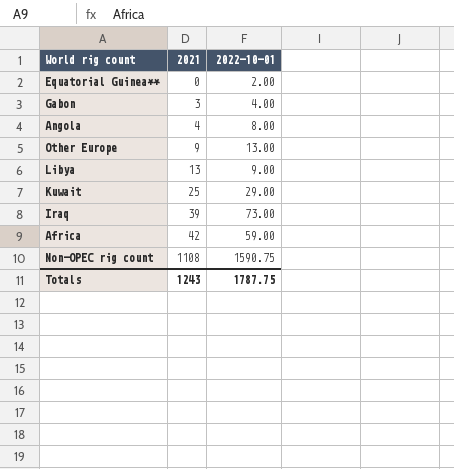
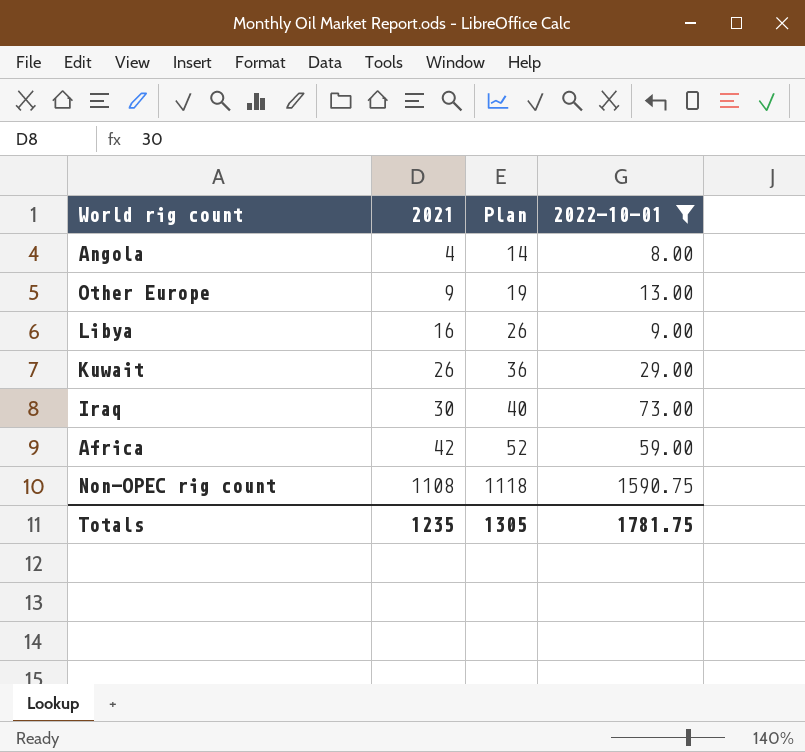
filter: none -> 2022-10-01 >= 8.00
column Plan | formula: none -> [2021] + 10
Libya | 2021: 13 -> 16
Kuwait | 2021: 25 -> 26
Iraq | 2021: 39 -> 30
Totals | 2021: 1243 -> 1235
Totals | 2022-10-01: 1787.75 -> 1781.75

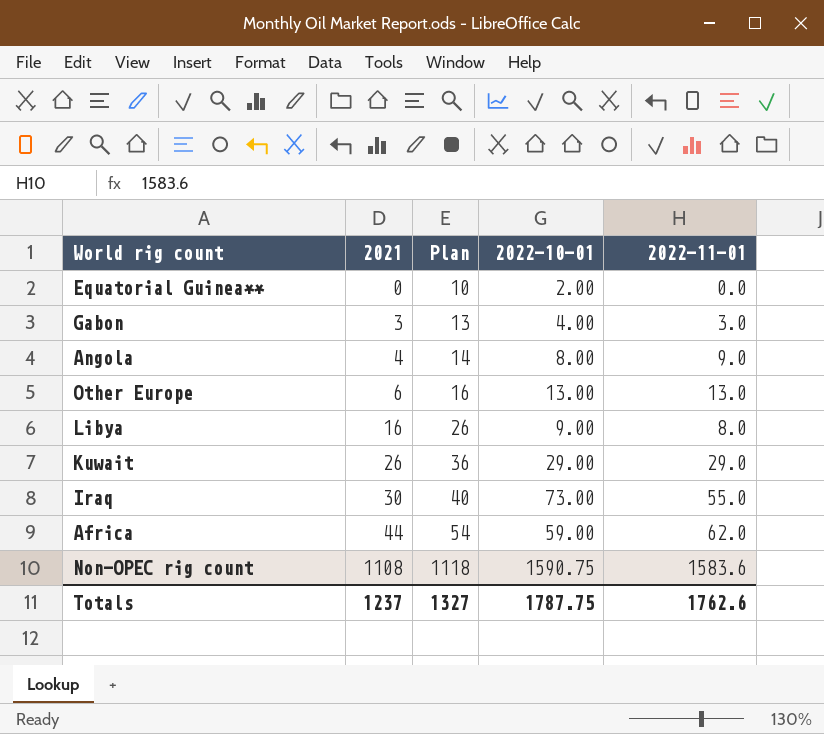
filter: 2022-10-01 >= 8.00 -> none
column 2022-11-01 | position: none -> 5
Other Europe | 2021: 9 -> 6
Other Europe | Plan: 19 -> 16
Africa | 2021: 42 -> 44
Africa | Plan: 52 -> 54
Totals | 2021: 1235 -> 1237
Totals | Plan: 1305 -> 1327
Totals | 2022-10-01: 1781.75 -> 1787.75

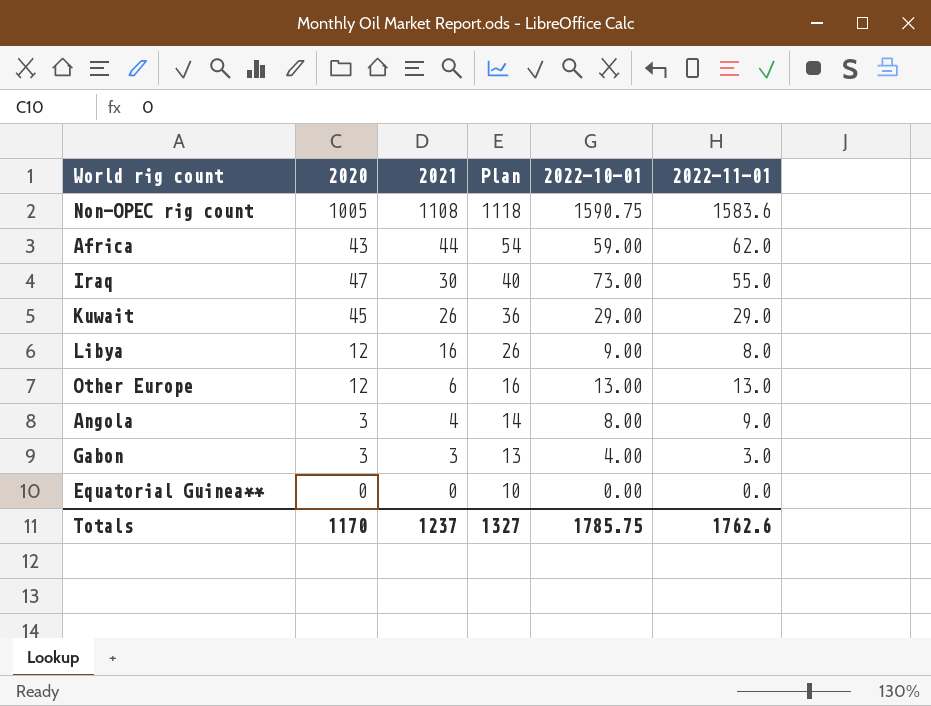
row order: 2021 ascending -> 2021 descending
column 2020 | position: none -> 2
Equatorial Guinea** | 2022-10-01: 2.00 -> 0.00
Totals | 2022-10-01: 1787.75 -> 1785.75

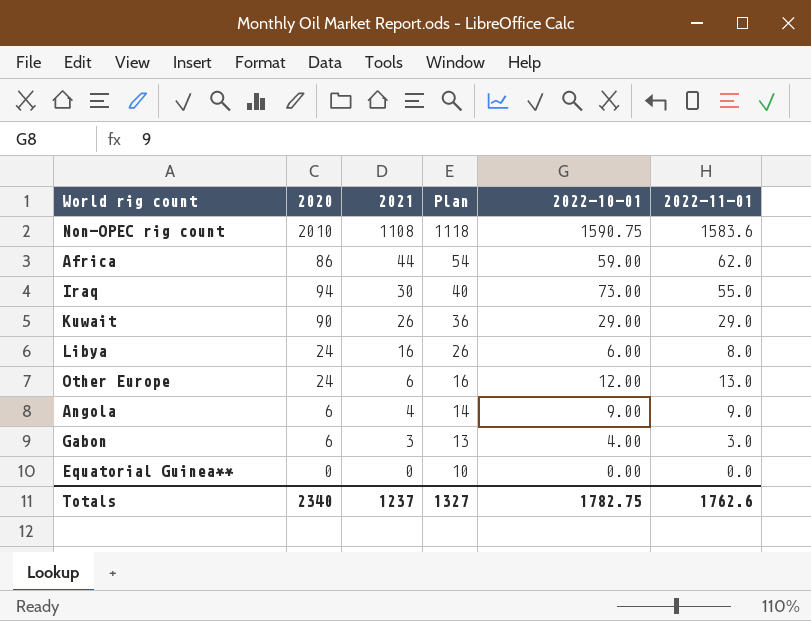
Non-OPEC rig count | 2020: 1005 -> 2010
Africa | 2020: 43 -> 86
Iraq | 2020: 47 -> 94
Kuwait | 2020: 45 -> 90
Libya | 2020: 12 -> 24
Libya | 2022-10-01: 9.00 -> 6.00
Other Europe | 2020: 12 -> 24
Other Europe | 2022-10-01: 13.00 -> 12.00
Angola | 2020: 3 -> 6
Angola | 2022-10-01: 8.00 -> 9.00
Gabon | 2020: 3 -> 6
Totals | 2020: 1170 -> 2340
Totals | 2022-10-01: 1785.75 -> 1782.75

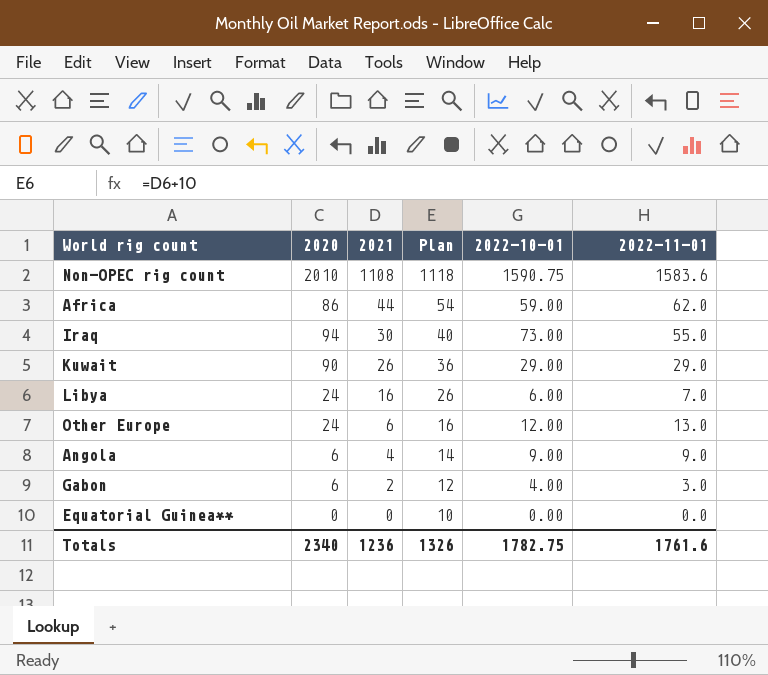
Libya | 2022-11-01: 8.0 -> 7.0
Gabon | 2021: 3 -> 2
Gabon | Plan: 13 -> 12
Totals | 2021: 1237 -> 1236
Totals | Plan: 1327 -> 1326
Totals | 2022-11-01: 1762.6 -> 1761.6

